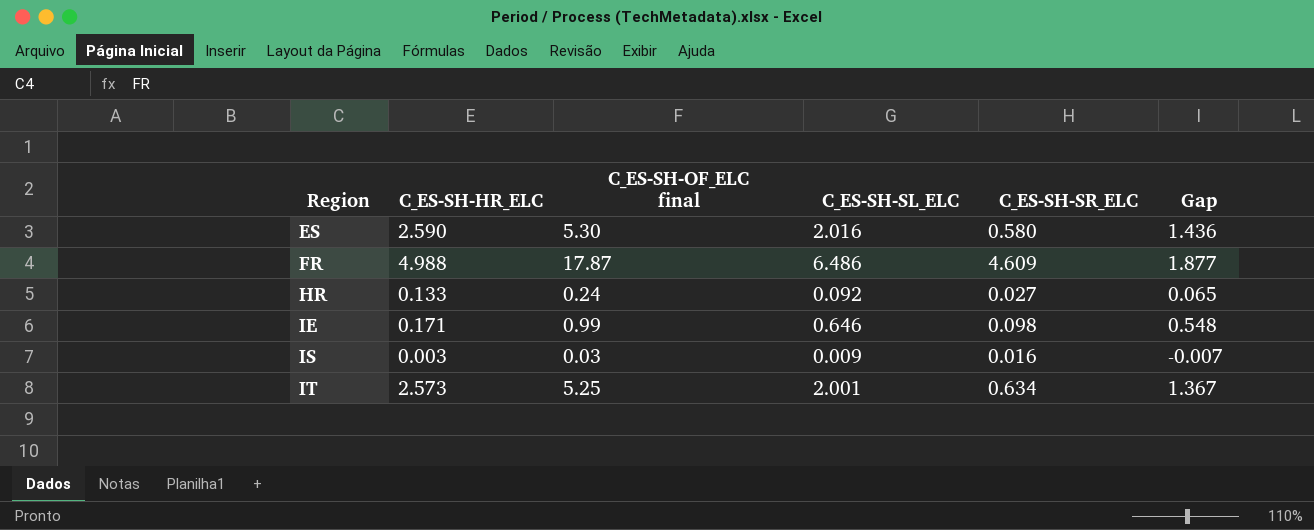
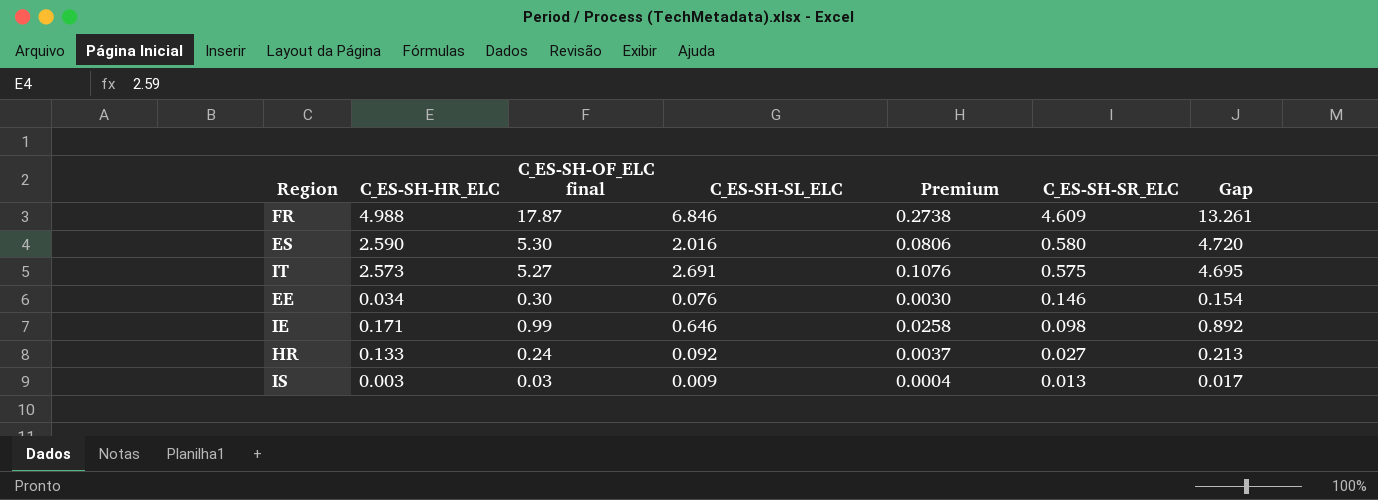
row order: Region ascending -> C_ES-SH-SR_ELC descending
column Premium | formula: none -> [C_ES-SH-SL_ELC] * 0.04
column Gap | formula: [C_ES-SH-SL_ELC] - [C_ES-SH-SR_ELC] -> [C_ES-SH-OF_ELC final] - [C_ES-SH-SR_ELC]
FR | C_ES-SH-SL_ELC: 6.486 -> 6.846
IT | C_ES-SH-OF_ELC final: 5.25 -> 5.27
IT | C_ES-SH-SL_ELC: 2.001 -> 2.691
IT | C_ES-SH-SR_ELC: 0.634 -> 0.575
row EE: none -> 0.034 | 0.30 | 0.076 | 0.0030 | 0.146 | 0.154
IS | C_ES-SH-SR_ELC: 0.016 -> 0.013

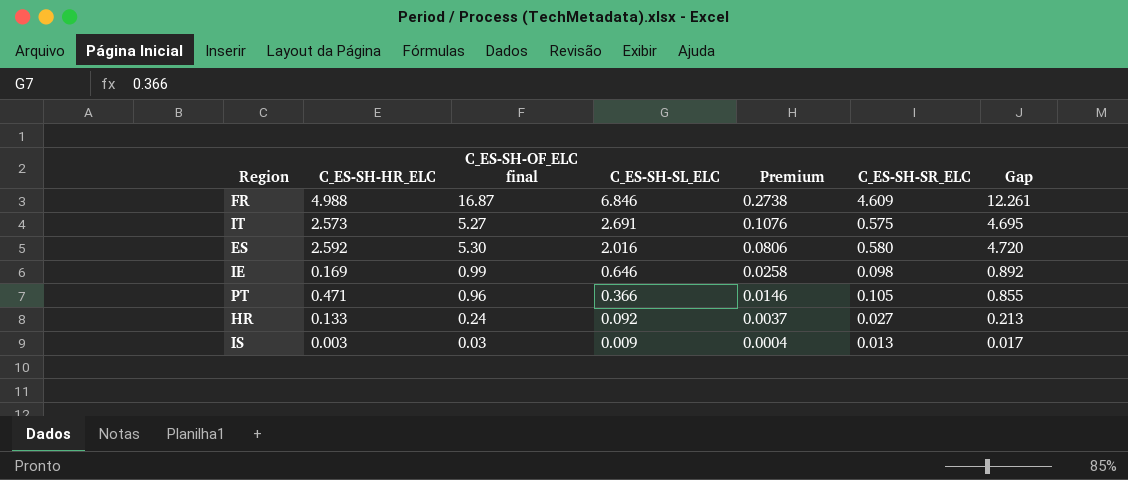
row order: C_ES-SH-SR_ELC descending -> C_ES-SH-SL_ELC descending
row EE: 0.034 | 0.30 | 0.076 | 0.0030 | 0.146 | 0.154 -> none
FR | C_ES-SH-OF_ELC final: 17.87 -> 16.87
FR | Gap: 13.261 -> 12.261
ES | C_ES-SH-HR_ELC: 2.590 -> 2.592
IE | C_ES-SH-HR_ELC: 0.171 -> 0.169
row PT: none -> 0.471 | 0.96 | 0.366 | 0.0146 | 0.105 | 0.855

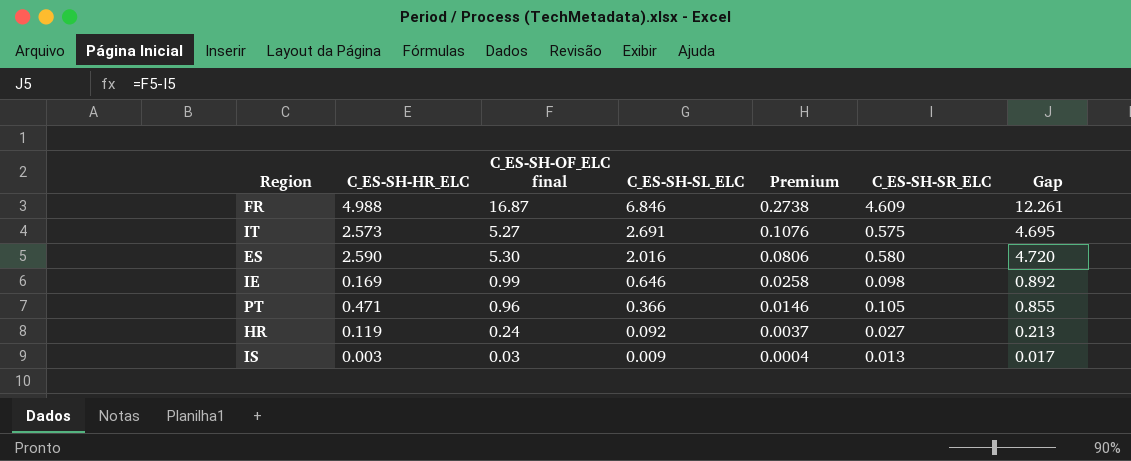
ES | C_ES-SH-HR_ELC: 2.592 -> 2.590
HR | C_ES-SH-HR_ELC: 0.133 -> 0.119

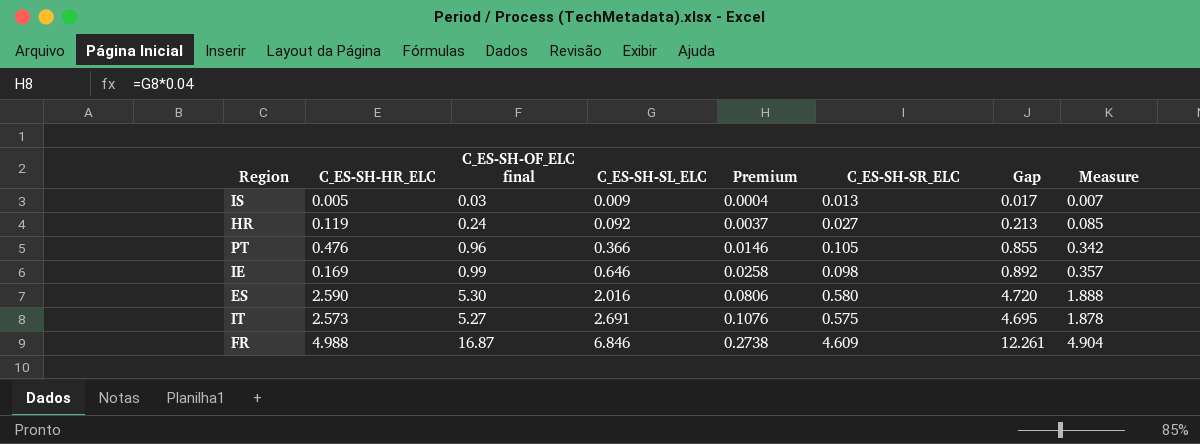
row order: C_ES-SH-SL_ELC descending -> C_ES-SH-SL_ELC ascending
column Measure | formula: none -> [Gap] * 0.4
IS | C_ES-SH-HR_ELC: 0.003 -> 0.005
PT | C_ES-SH-HR_ELC: 0.471 -> 0.476

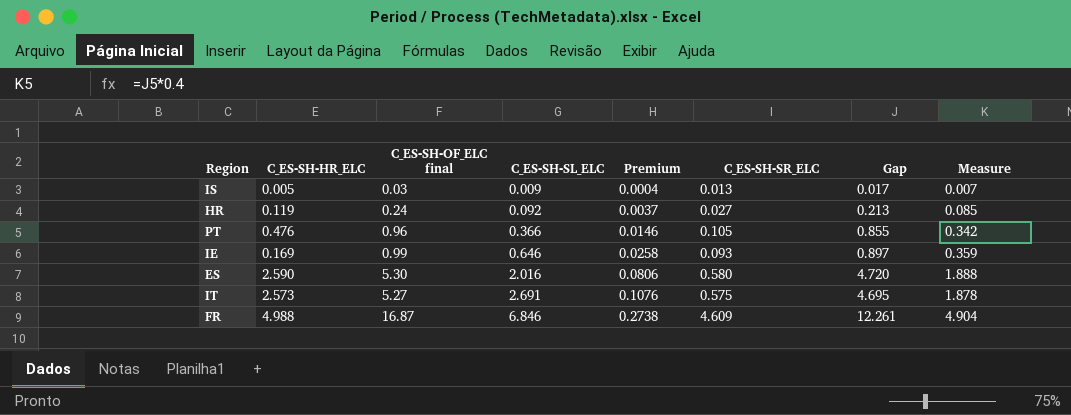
IE | C_ES-SH-SR_ELC: 0.098 -> 0.093
IE | Gap: 0.892 -> 0.897
IE | Measure: 0.357 -> 0.359

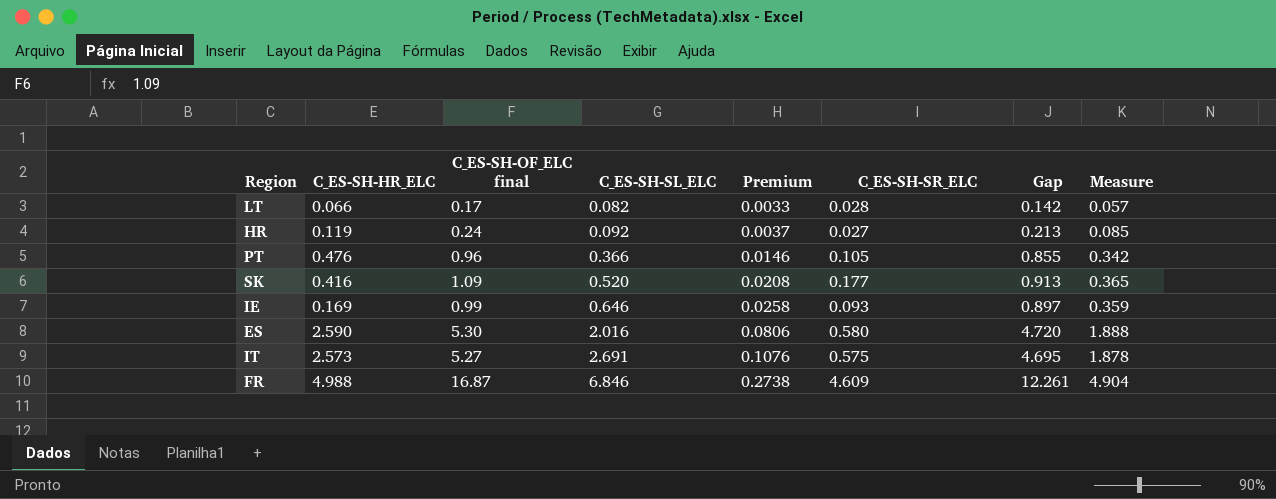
row IS: 0.005 | 0.03 | 0.009 | 0.0004 | 0.013 | 0.017 | 0.007 -> none
row LT: none -> 0.066 | 0.17 | 0.082 | 0.0033 | 0.028 | 0.142 | 0.057
row SK: none -> 0.416 | 1.09 | 0.520 | 0.0208 | 0.177 | 0.913 | 0.365

